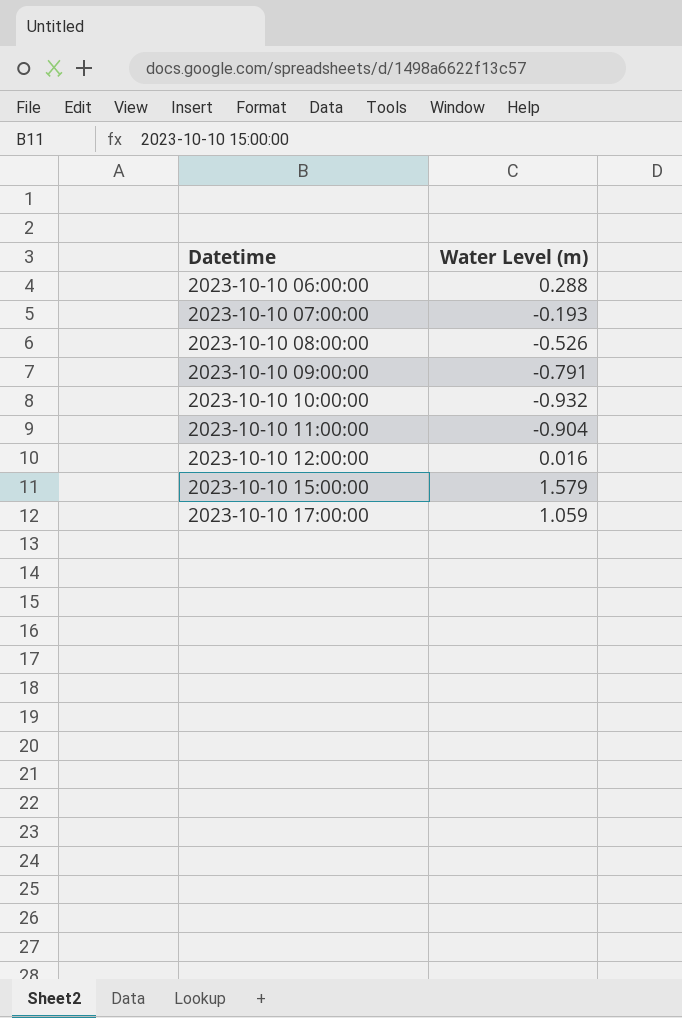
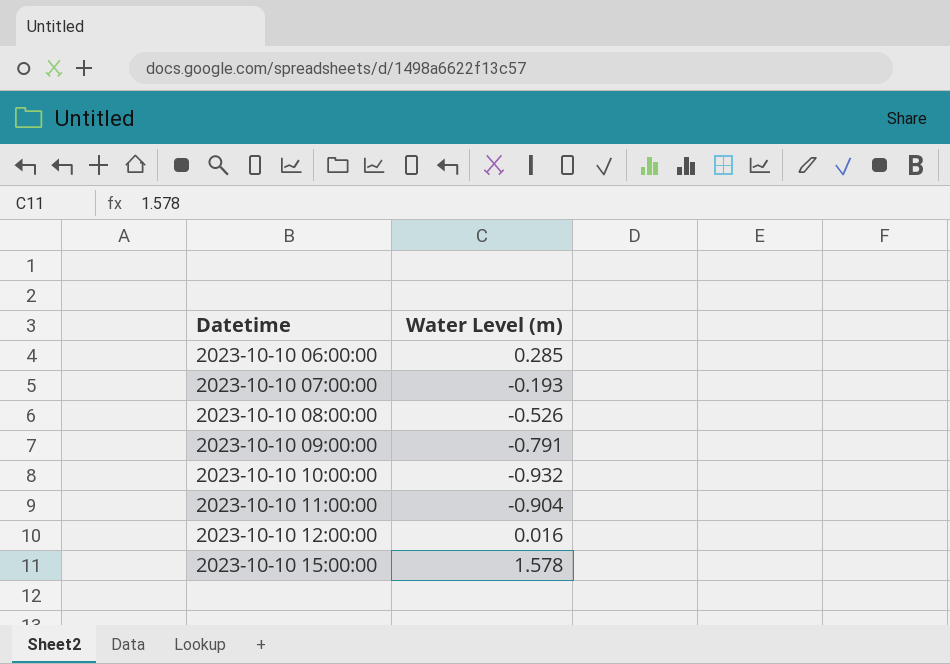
row 2023-10-10 17:00:00: 1.059 -> none
2023-10-10 06:00:00 | Water Level (m): 0.288 -> 0.285
2023-10-10 15:00:00 | Water Level (m): 1.579 -> 1.578

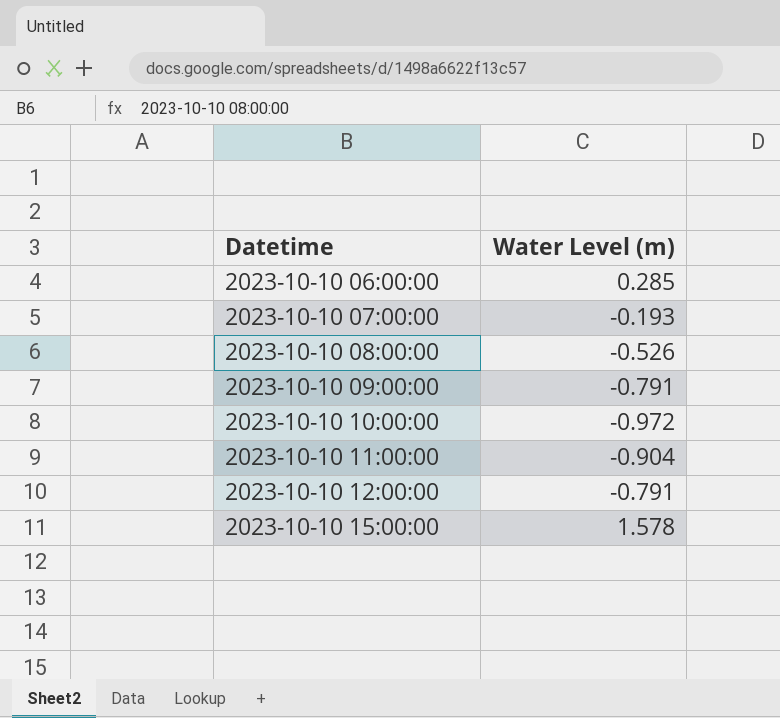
2023-10-10 10:00:00 | Water Level (m): -0.932 -> -0.972
2023-10-10 12:00:00 | Water Level (m): 0.016 -> -0.791

